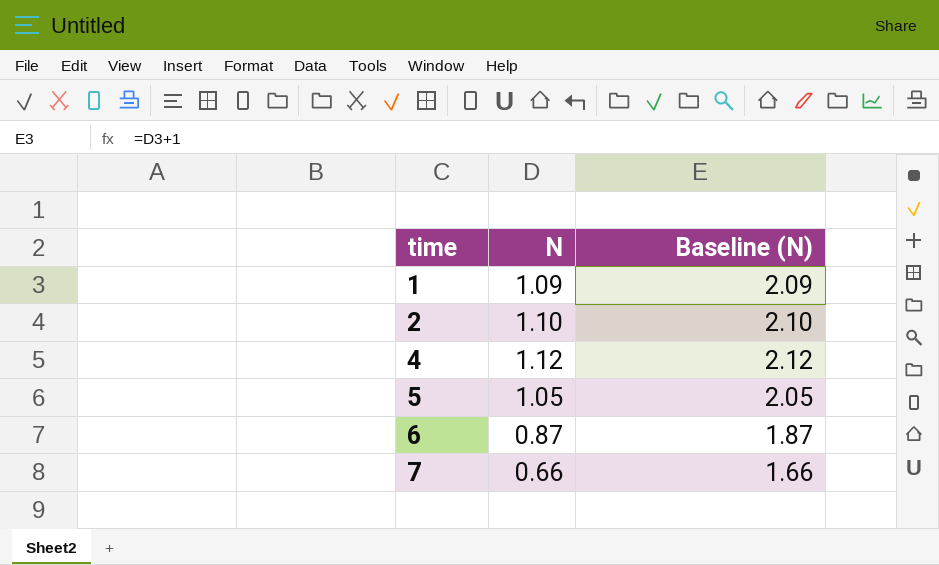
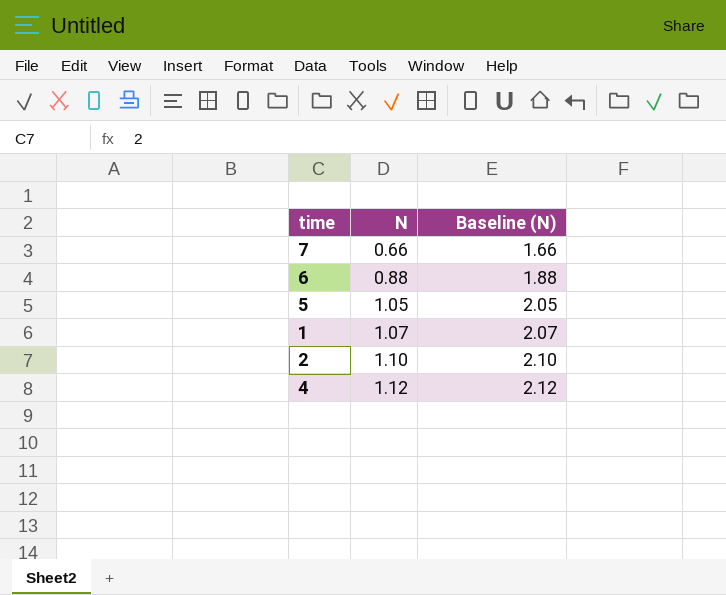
row order: time ascending -> N ascending
6 | N: 0.87 -> 0.88
6 | Baseline (N): 1.87 -> 1.88
1 | N: 1.09 -> 1.07
1 | Baseline (N): 2.09 -> 2.07

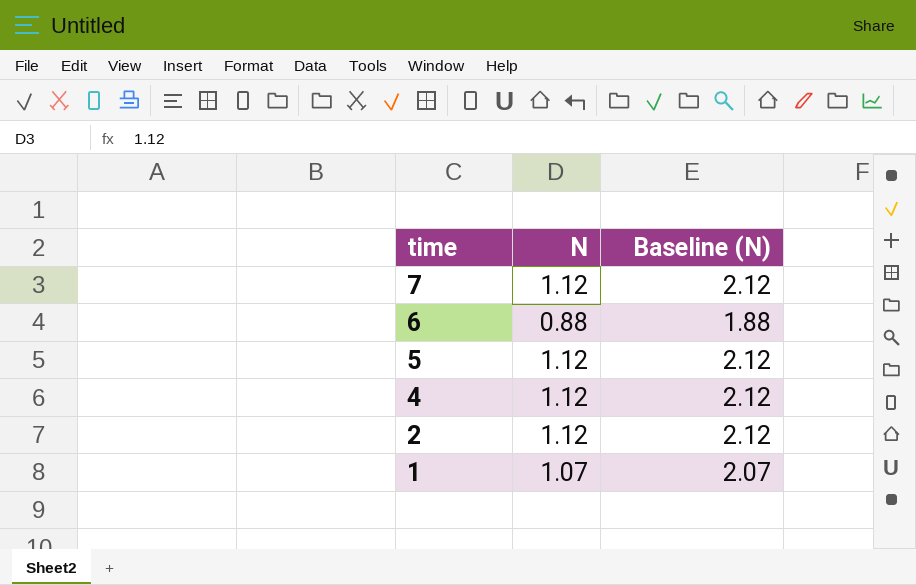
row order: N ascending -> time descending
7 | N: 0.66 -> 1.12
7 | Baseline (N): 1.66 -> 2.12
5 | N: 1.05 -> 1.12
5 | Baseline (N): 2.05 -> 2.12
2 | N: 1.10 -> 1.12
2 | Baseline (N): 2.10 -> 2.12

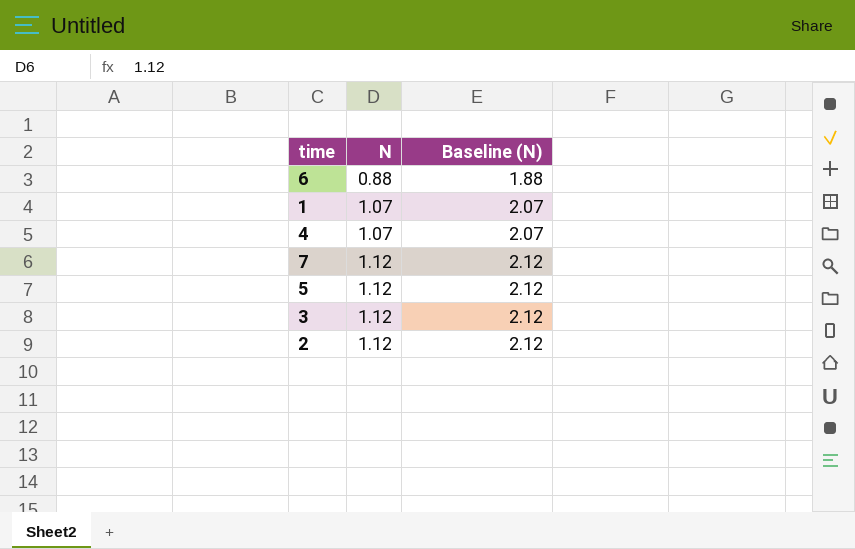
row order: time descending -> N ascending
4 | N: 1.12 -> 1.07
4 | Baseline (N): 2.12 -> 2.07
row 3: none -> 1.12 | 2.12

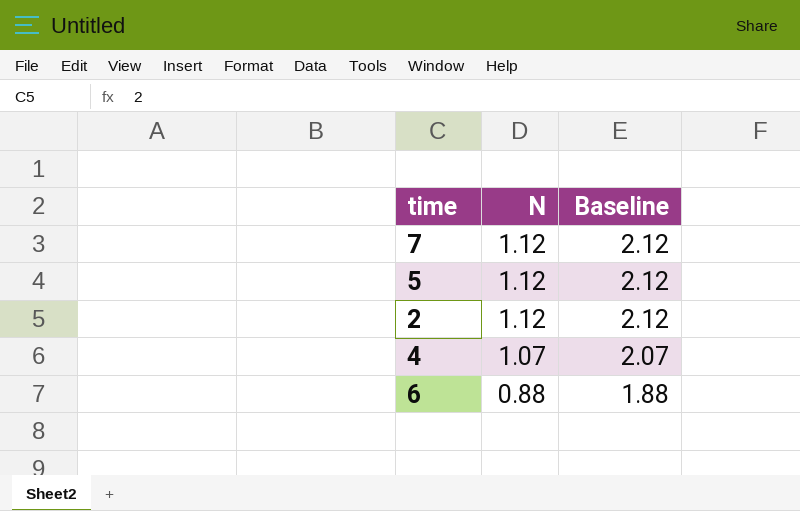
row order: N ascending -> N descending
column name: Baseline (N) -> Baseline
row 1: 1.07 | 2.07 -> none
row 3: 1.12 | 2.12 -> none

